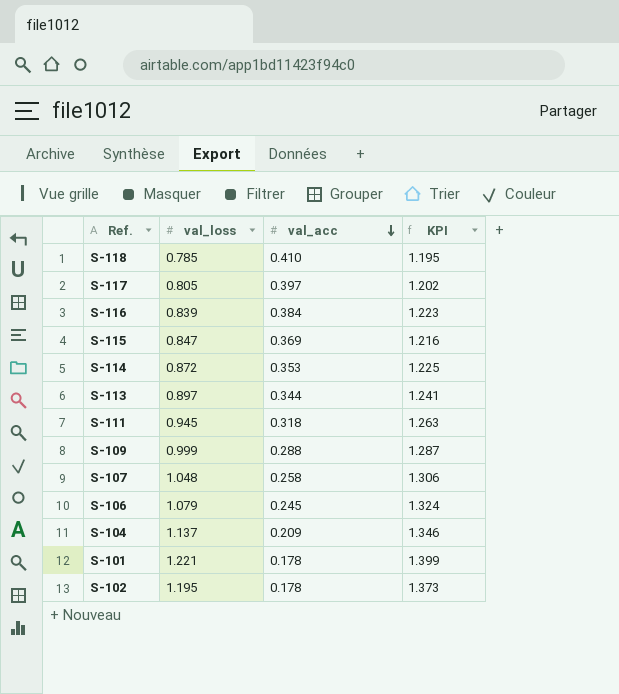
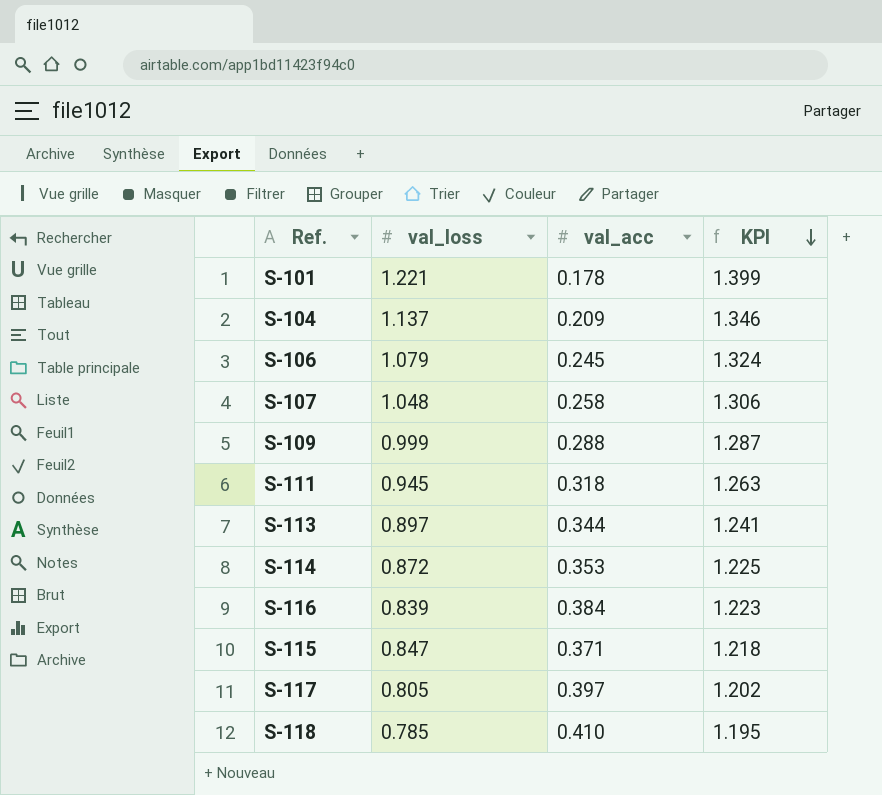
row order: val_acc descending -> KPI descending
row S-102: 1.195 | 0.178 | 1.373 -> none
S-115 | val_acc: 0.369 -> 0.371
S-115 | KPI: 1.216 -> 1.218

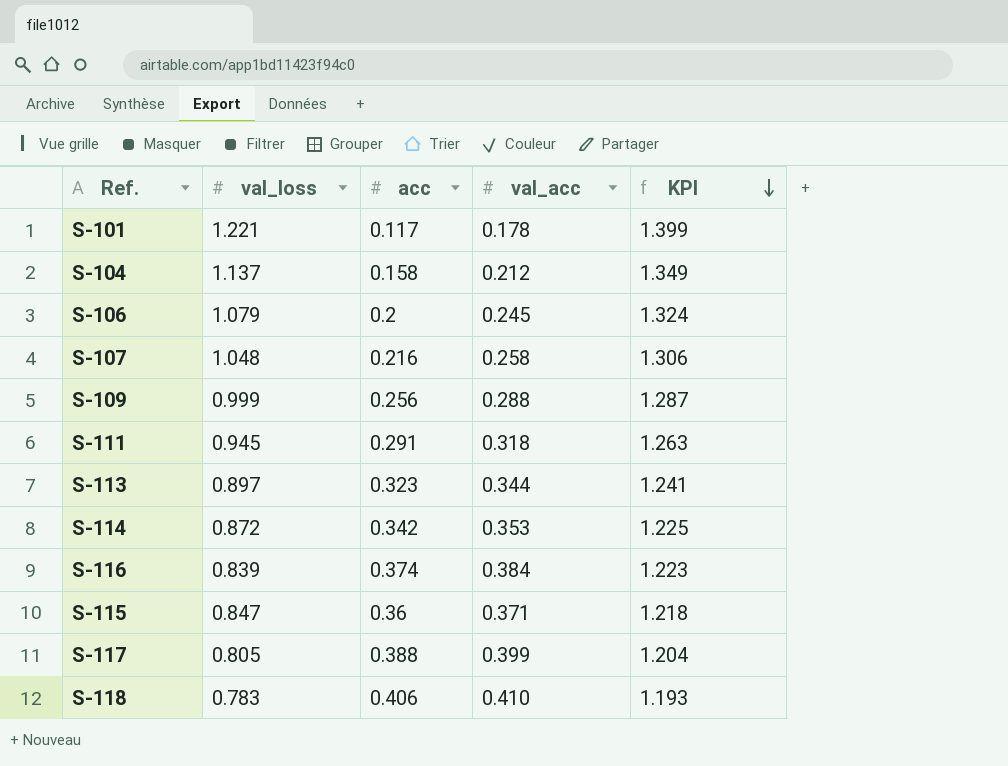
column acc | position: none -> 3
S-104 | val_acc: 0.209 -> 0.212
S-104 | KPI: 1.346 -> 1.349
S-117 | val_acc: 0.397 -> 0.399
S-117 | KPI: 1.202 -> 1.204
S-118 | val_loss: 0.785 -> 0.783
S-118 | KPI: 1.195 -> 1.193

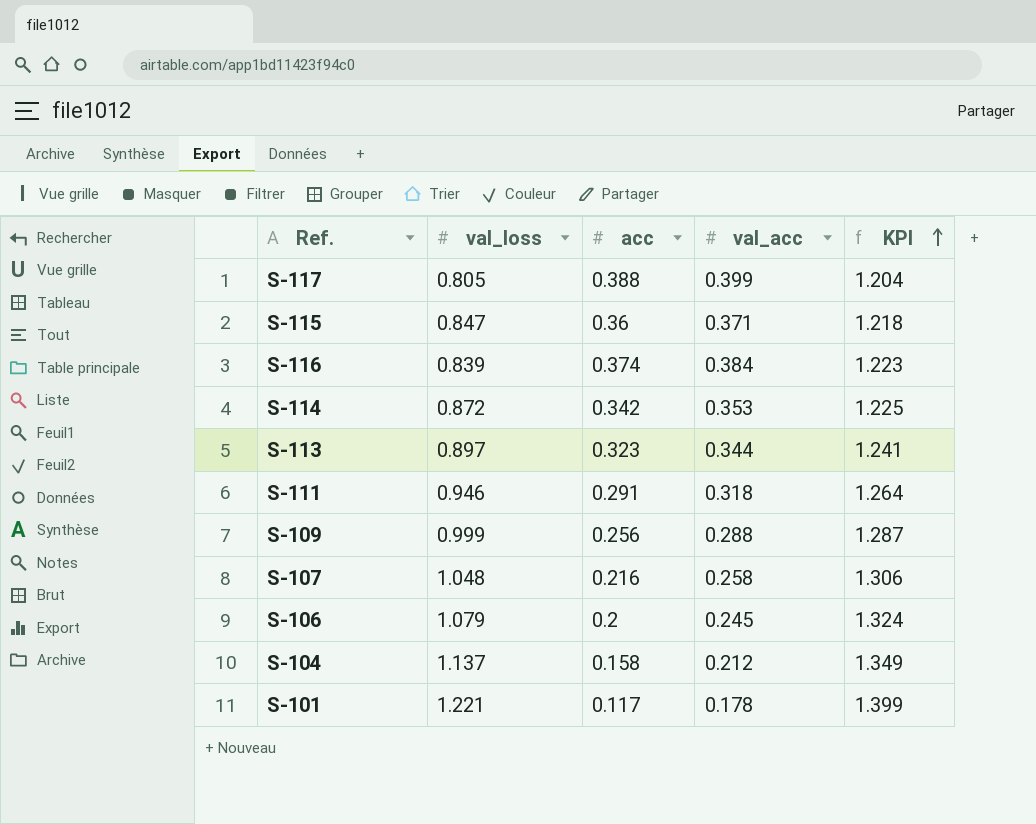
row order: KPI descending -> KPI ascending
row S-118: 0.783 | 0.406 | 0.410 | 1.193 -> none
S-111 | val_loss: 0.945 -> 0.946
S-111 | KPI: 1.263 -> 1.264

